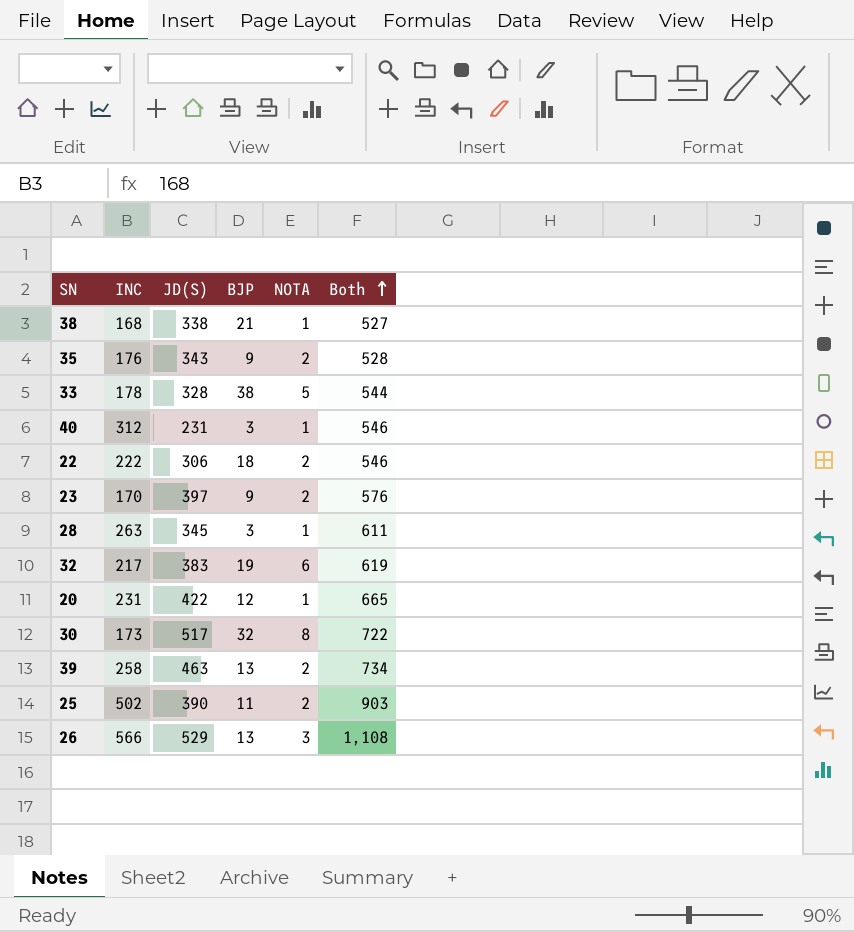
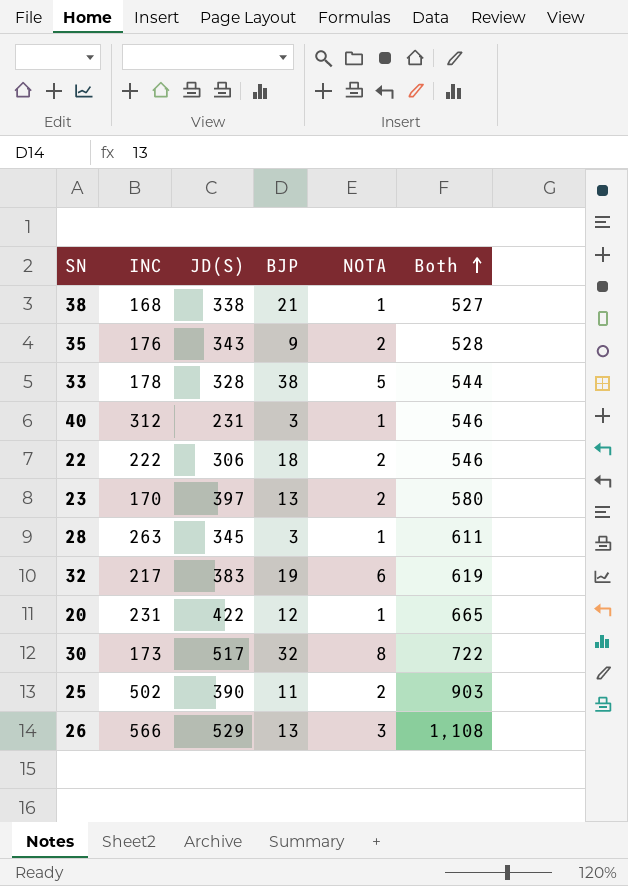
row 39: 258 | 463 | 13 | 2 | 734 -> none
23 | BJP: 9 -> 13
23 | Both: 576 -> 580

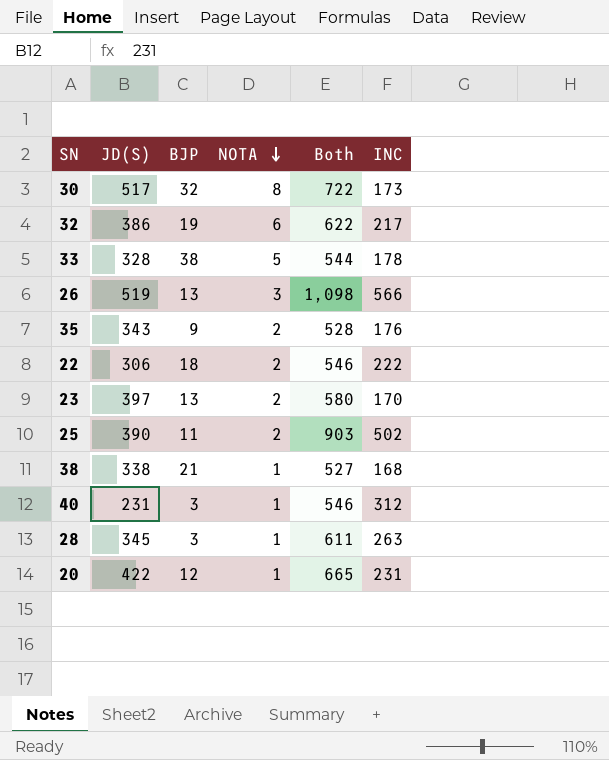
row order: Both ascending -> NOTA descending
column INC | position: 2 -> 6
32 | JD(S): 383 -> 386
32 | Both: 619 -> 622
26 | JD(S): 529 -> 519
26 | Both: 1,108 -> 1,098

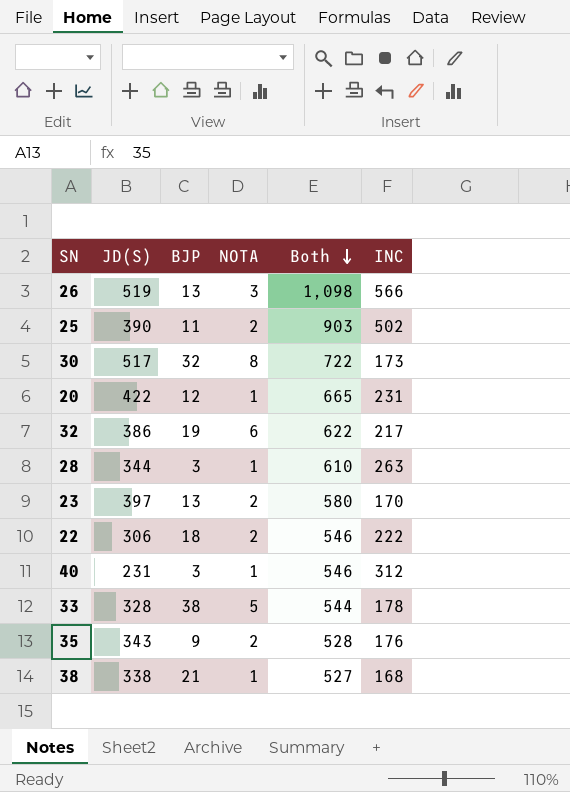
row order: NOTA descending -> Both descending
28 | JD(S): 345 -> 344
28 | Both: 611 -> 610

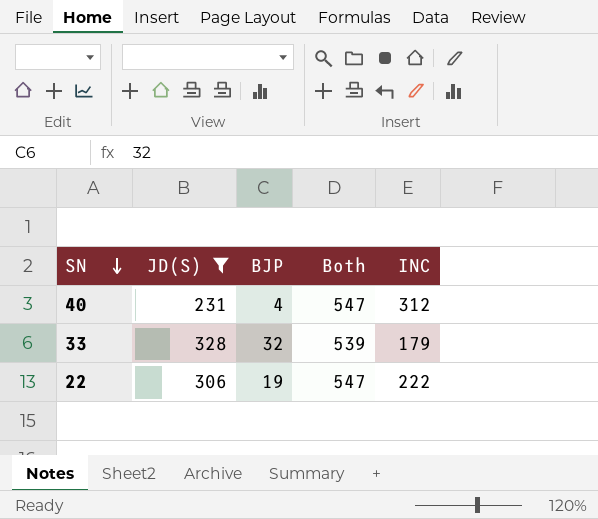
filter: none -> JD(S) <= 328
row order: Both descending -> SN descending
column NOTA | position: 4 -> none
40 | BJP: 3 -> 4
40 | Both: 546 -> 547
33 | BJP: 38 -> 32
33 | Both: 544 -> 539
33 | INC: 178 -> 179
22 | BJP: 18 -> 19
22 | Both: 546 -> 547

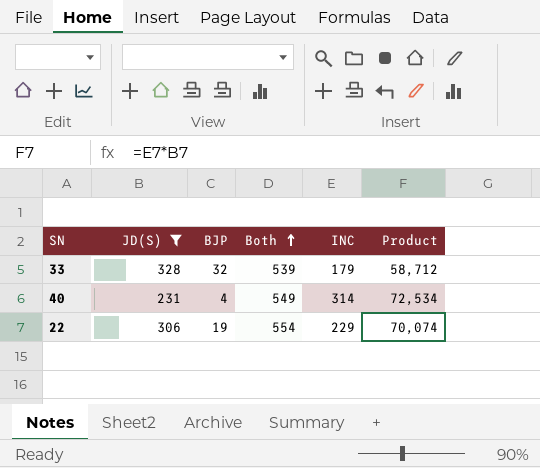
row order: SN descending -> Both ascending
column Product | formula: none -> [JD(S)] * [INC]
40 | Both: 547 -> 549
40 | INC: 312 -> 314
22 | Both: 547 -> 554
22 | INC: 222 -> 229

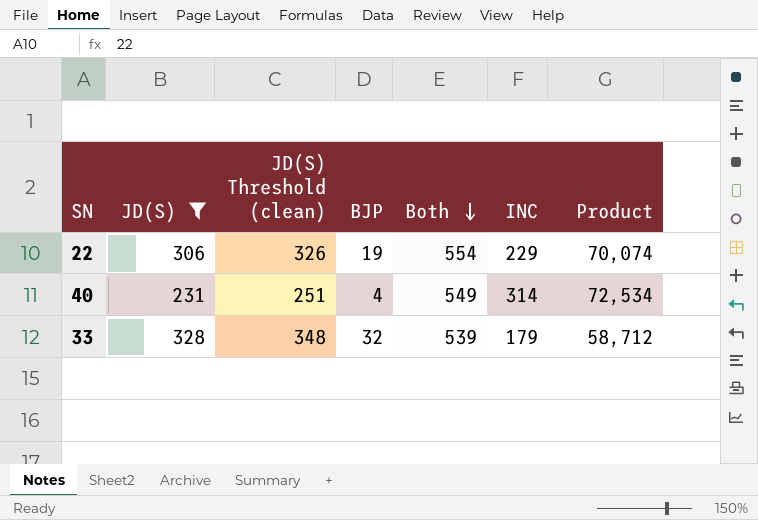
row order: Both ascending -> Both descending
column JD(S) Threshold (clean) | formula: none -> [JD(S)] + 20

